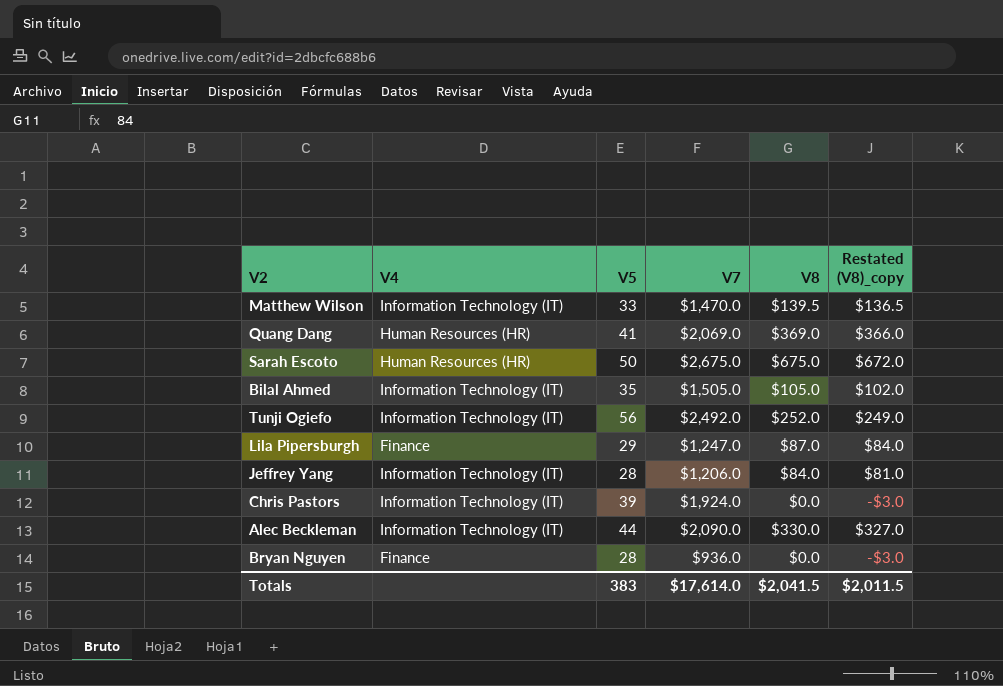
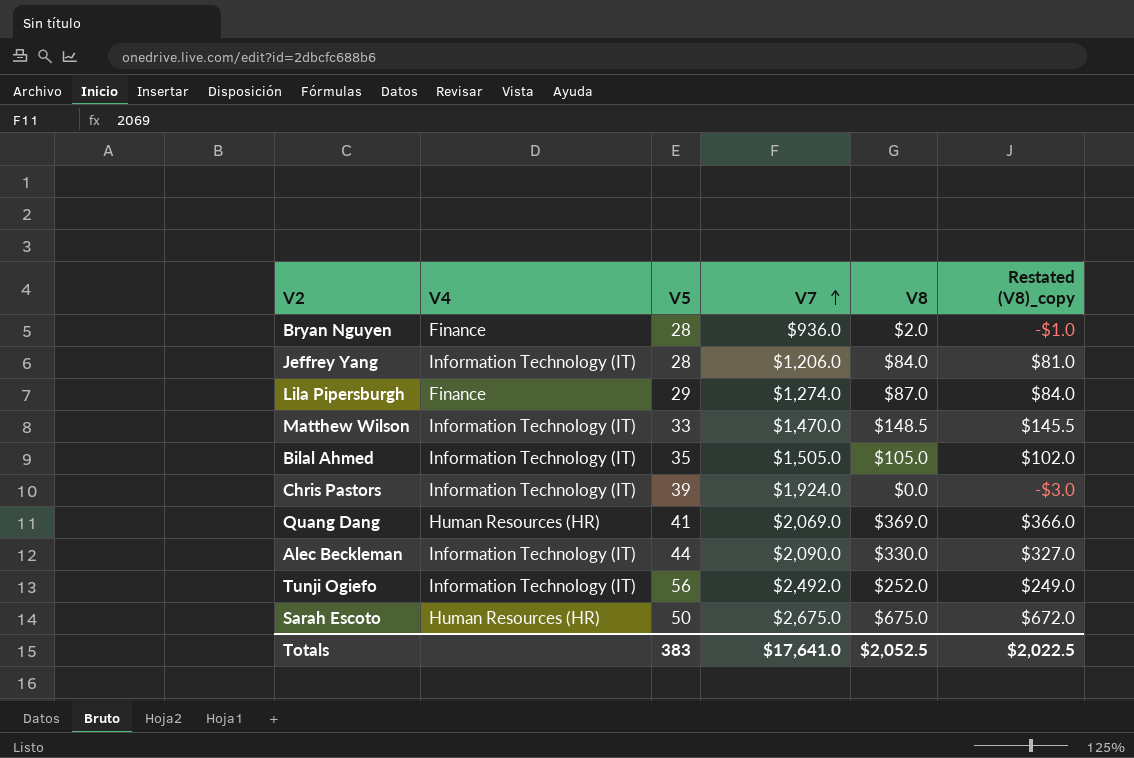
row order: none -> V7 ascending
Bryan Nguyen | V8: $0.0 -> $2.0
Bryan Nguyen | Restated (V8)_copy: -$3.0 -> -$1.0
Lila Pipersburgh | V7: $1,247.0 -> $1,274.0
Matthew Wilson | V8: $139.5 -> $148.5
Matthew Wilson | Restated (V8)_copy: $136.5 -> $145.5
Totals | V7: $17,614.0 -> $17,641.0
Totals | V8: $2,041.5 -> $2,052.5
Totals | Restated (V8)_copy: $2,011.5 -> $2,022.5

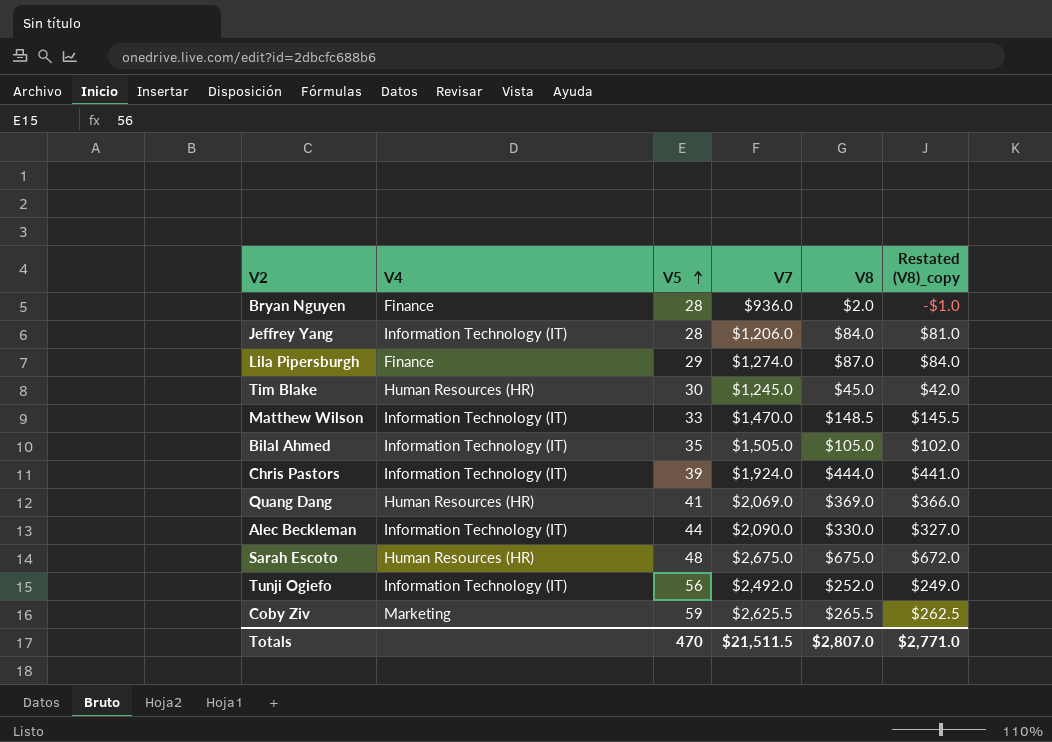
row order: V7 ascending -> V5 ascending
row Tim Blake: none -> Human Resources (HR) | 30 | $1,245.0 | $45.0 | $42.0
Chris Pastors | V8: $0.0 -> $444.0
Chris Pastors | Restated (V8)_copy: -$3.0 -> $441.0
Sarah Escoto | V5: 50 -> 48
row Coby Ziv: none -> Marketing | 59 | $2,625.5 | $265.5 | $262.5
Totals | V5: 383 -> 470
Totals | V7: $17,641.0 -> $21,511.5
Totals | V8: $2,052.5 -> $2,807.0
Totals | Restated (V8)_copy: $2,022.5 -> $2,771.0

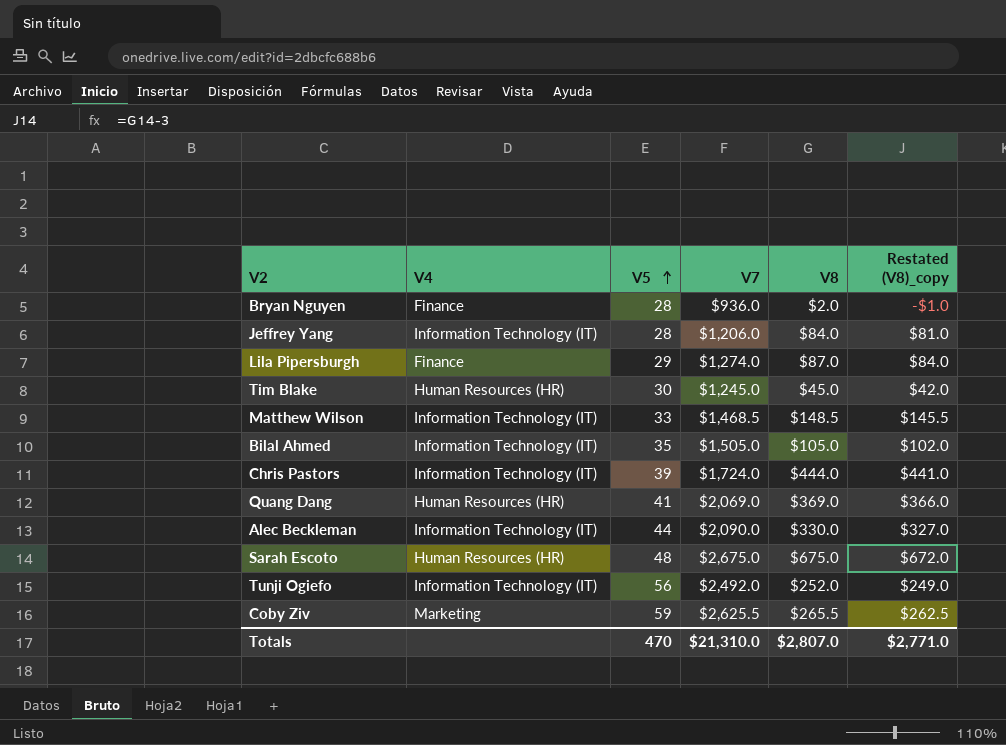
Matthew Wilson | V7: $1,470.0 -> $1,468.5
Chris Pastors | V7: $1,924.0 -> $1,724.0
Totals | V7: $21,511.5 -> $21,310.0

